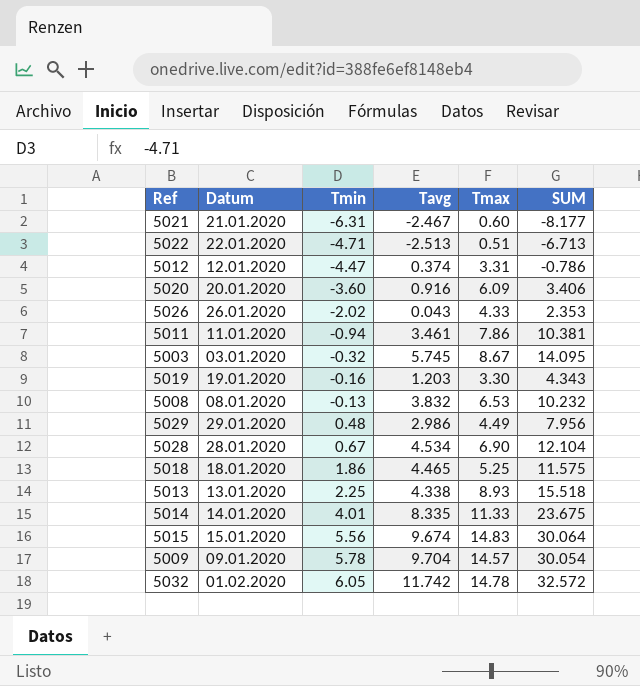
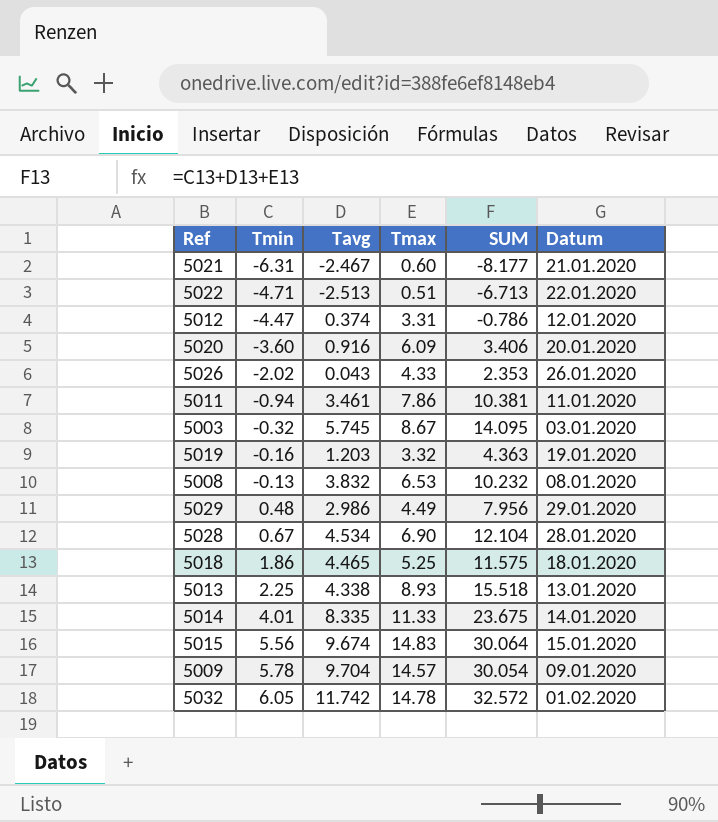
column Datum | position: 2 -> 6
5019 | Tmax: 3.30 -> 3.32
5019 | SUM: 4.343 -> 4.363

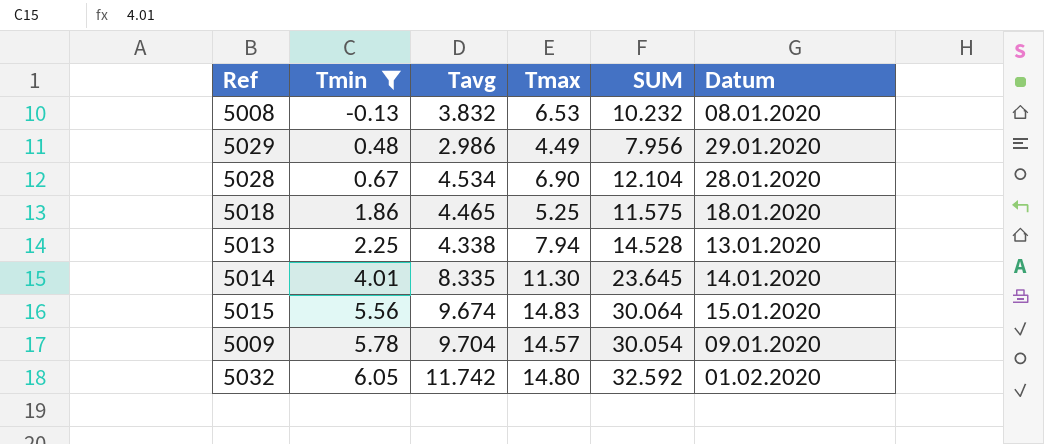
filter: none -> Tmin >= -0.13
5013 | Tmax: 8.93 -> 7.94
5013 | SUM: 15.518 -> 14.528
5014 | Tmax: 11.33 -> 11.30
5014 | SUM: 23.675 -> 23.645
5032 | Tmax: 14.78 -> 14.80
5032 | SUM: 32.572 -> 32.592

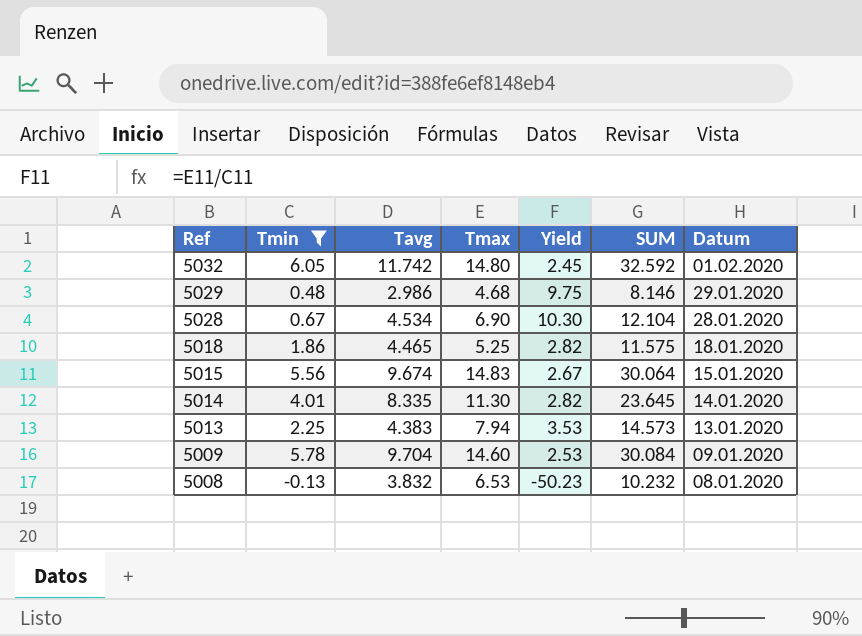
row order: Tmin ascending -> Ref descending
column Yield | formula: none -> [Tmax] / [Tmin]
5029 | Tmax: 4.49 -> 4.68
5029 | SUM: 7.956 -> 8.146
5013 | Tavg: 4.338 -> 4.383
5013 | SUM: 14.528 -> 14.573
5009 | Tmax: 14.57 -> 14.60
5009 | SUM: 30.054 -> 30.084

